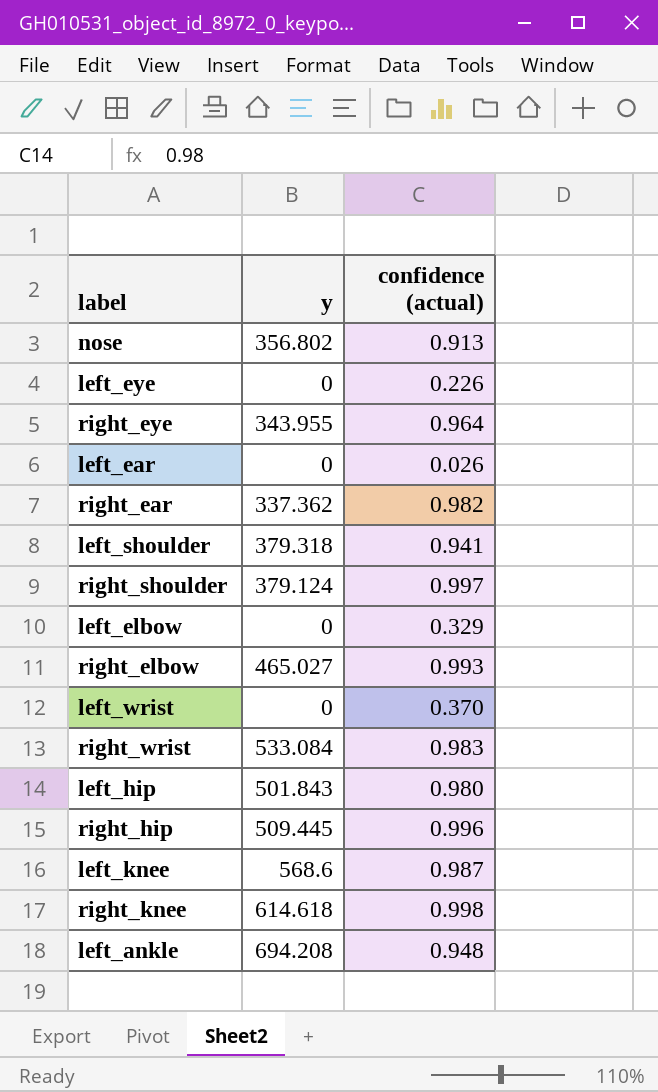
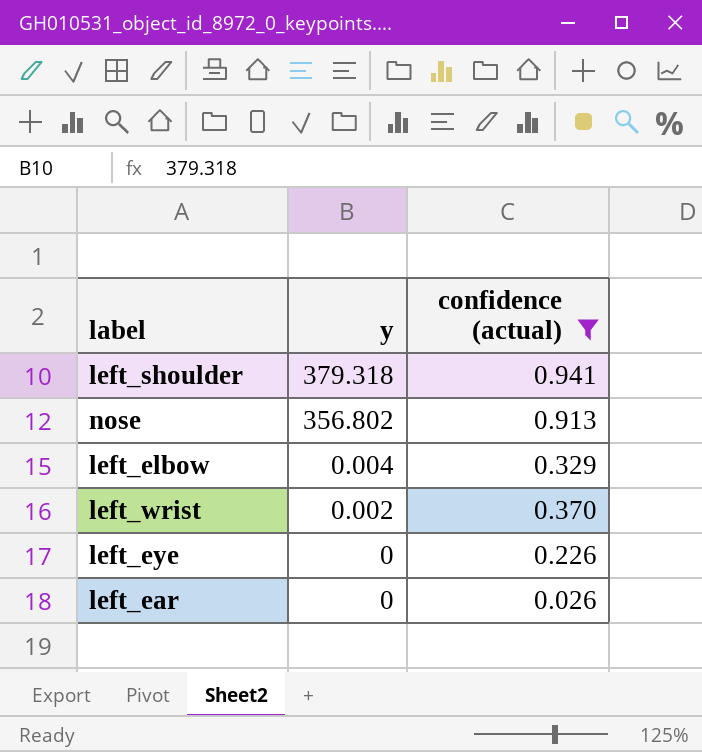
filter: none -> confidence (actual) <= 0.941
row order: none -> y descending
left_elbow | y: 0 -> 0.004
left_wrist | y: 0 -> 0.002

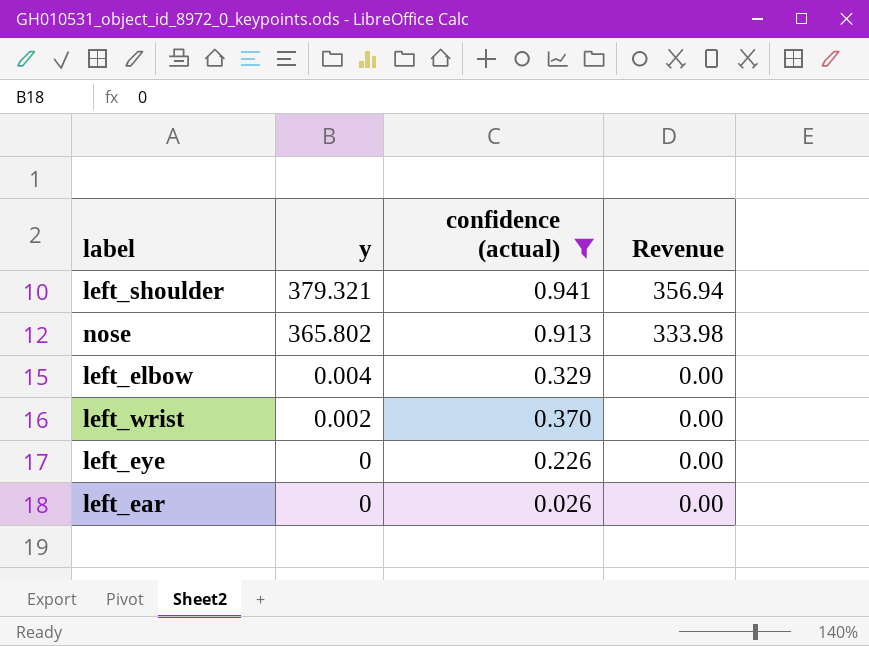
column Revenue | formula: none -> [y] * [confidence (actual)]
left_shoulder | y: 379.318 -> 379.321
nose | y: 356.802 -> 365.802

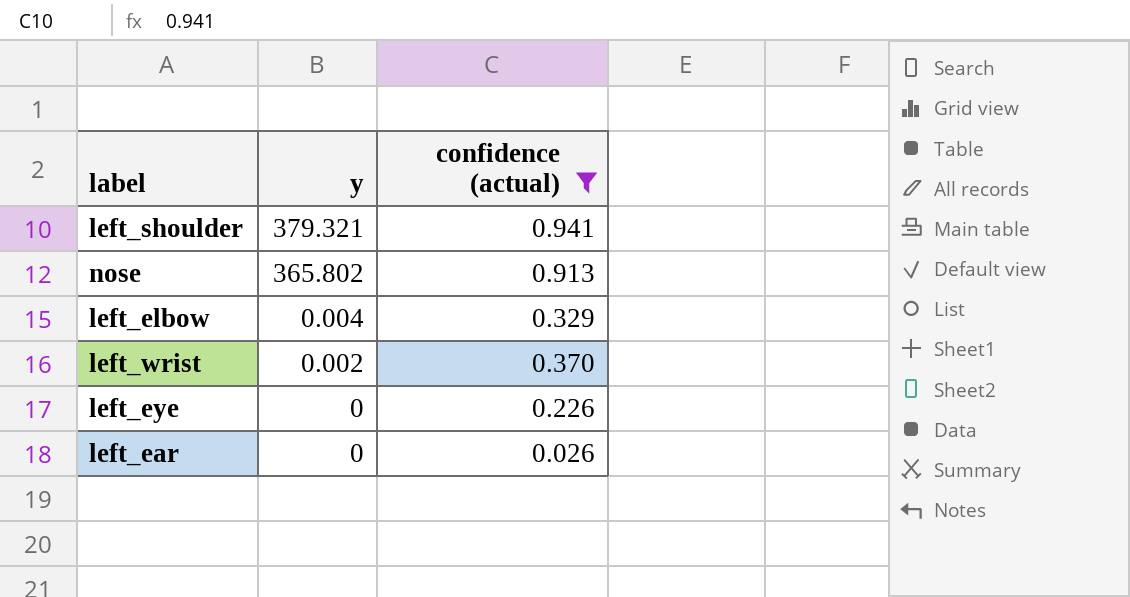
column Revenue | formula: [y] * [confidence (actual)] -> none

